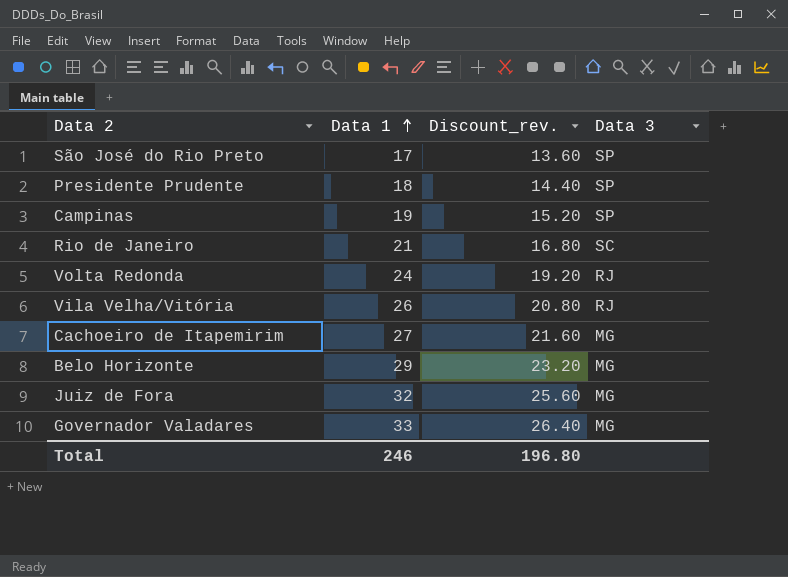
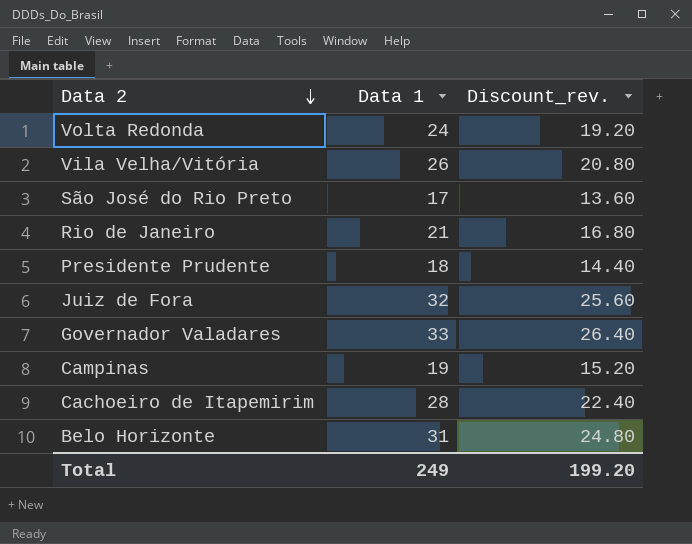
row order: Data 1 ascending -> Data 2 descending
column Data 3 | position: 4 -> none
Cachoeiro de Itapemirim | Data 1: 27 -> 28
Cachoeiro de Itapemirim | Discount_rev.: 21.60 -> 22.40
Belo Horizonte | Data 1: 29 -> 31
Belo Horizonte | Discount_rev.: 23.20 -> 24.80
Total | Data 1: 246 -> 249
Total | Discount_rev.: 196.80 -> 199.20

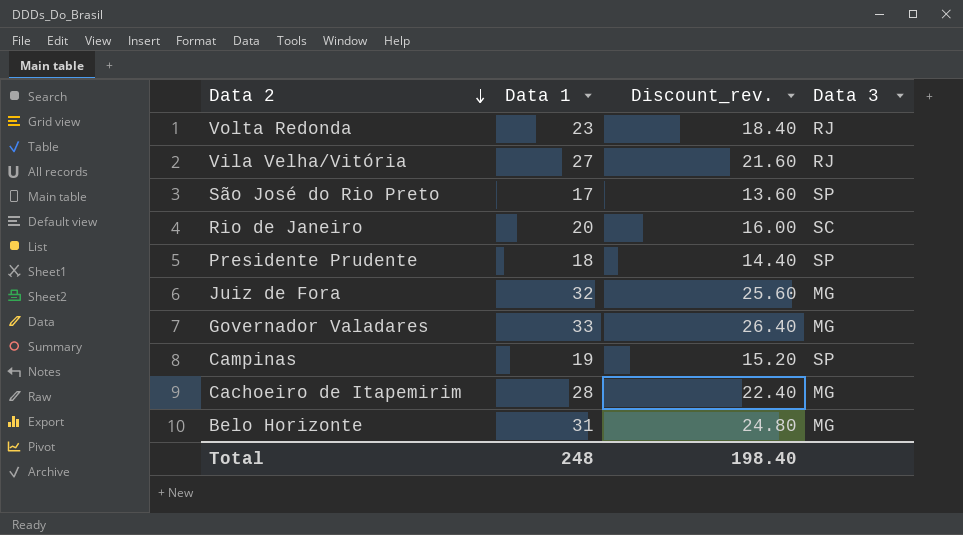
column Data 3 | position: none -> 4
Volta Redonda | Data 1: 24 -> 23
Volta Redonda | Discount_rev.: 19.20 -> 18.40
Vila Velha/Vitória | Data 1: 26 -> 27
Vila Velha/Vitória | Discount_rev.: 20.80 -> 21.60
Rio de Janeiro | Data 1: 21 -> 20
Rio de Janeiro | Discount_rev.: 16.80 -> 16.00
Total | Data 1: 249 -> 248
Total | Discount_rev.: 199.20 -> 198.40

